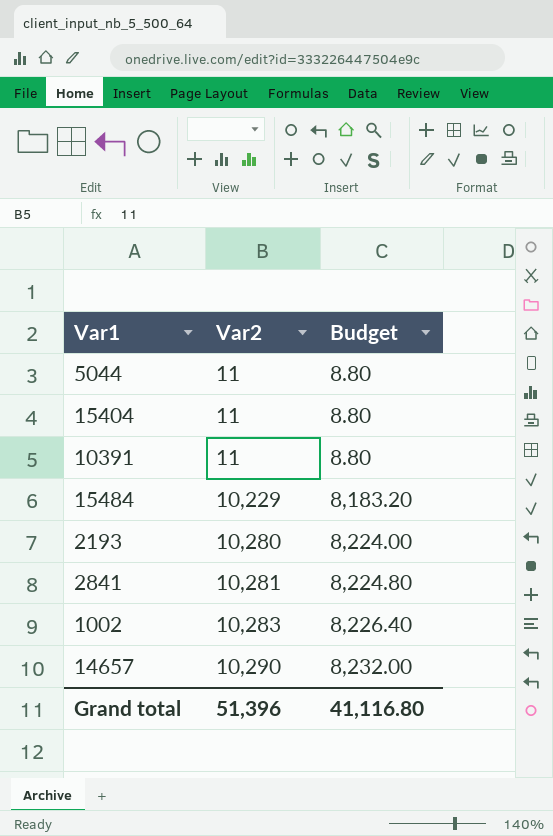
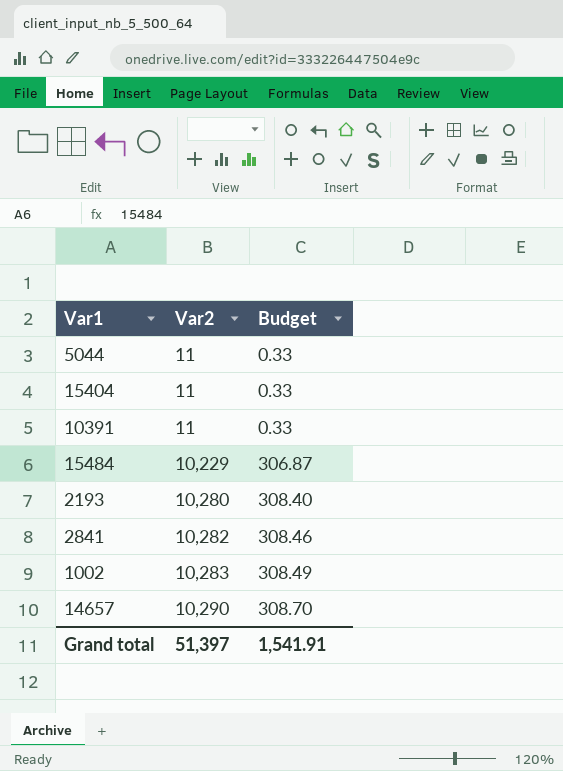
column Budget | formula: [Var2] * 0.8 -> [Var2] * 0.03
2841 | Var2: 10,281 -> 10,282
Grand total | Var2: 51,396 -> 51,397
Grand total | Budget: 41,116.80 -> 1,541.91

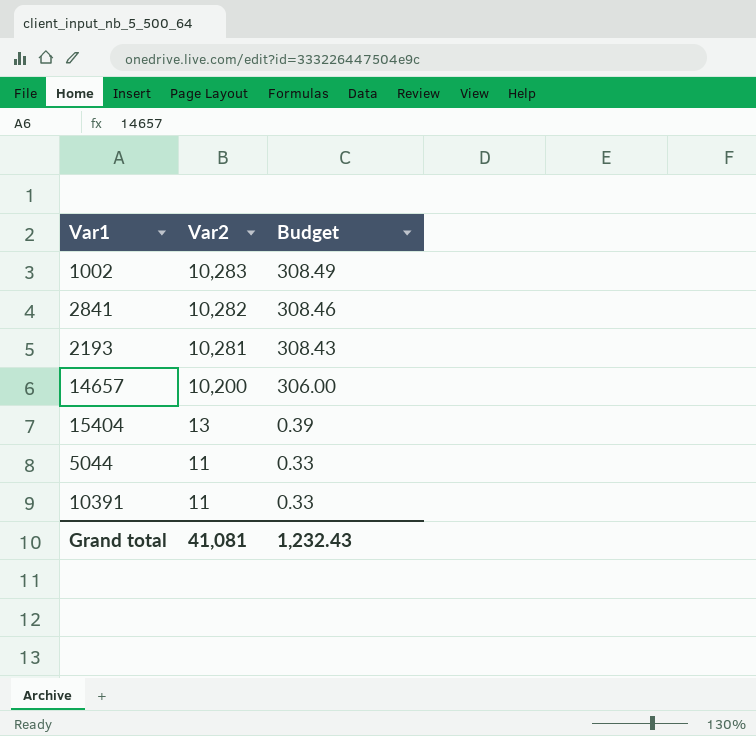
row order: Var2 ascending -> Var2 descending
row 15484: 10,229 | 306.87 -> none
2193 | Var2: 10,280 -> 10,281
2193 | Budget: 308.40 -> 308.43
14657 | Var2: 10,290 -> 10,200
14657 | Budget: 308.70 -> 306.00
15404 | Var2: 11 -> 13
15404 | Budget: 0.33 -> 0.39
Grand total | Var2: 51,397 -> 41,081
Grand total | Budget: 1,541.91 -> 1,232.43

